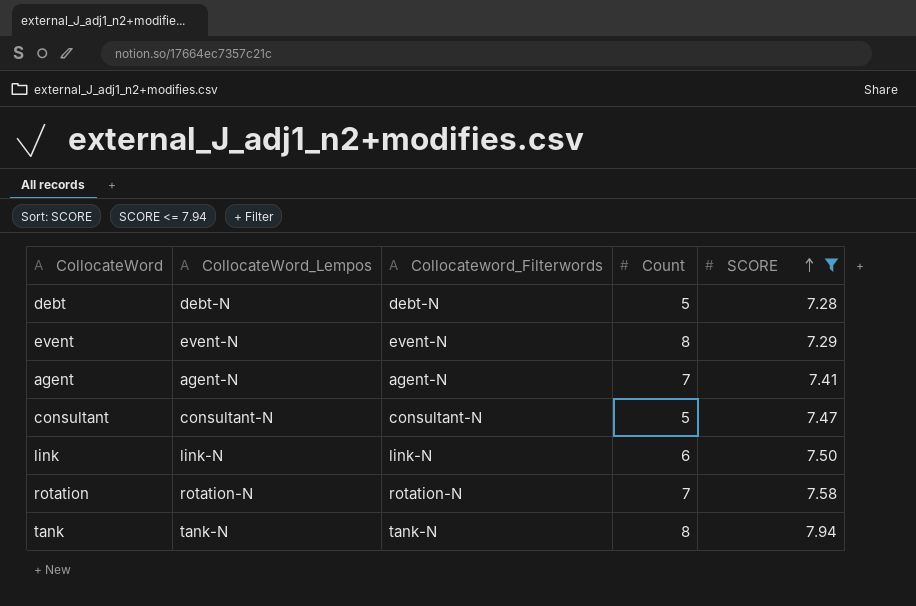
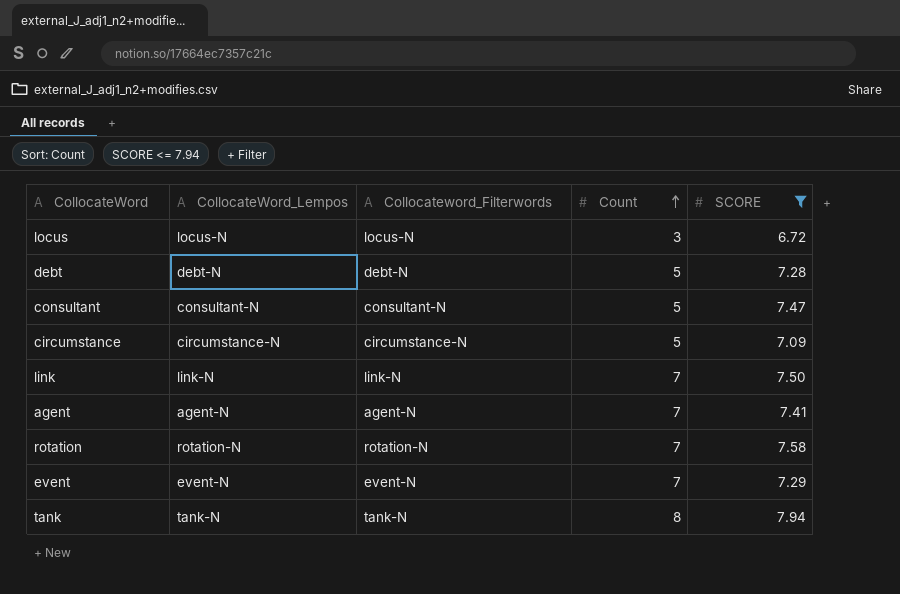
row order: SCORE ascending -> Count ascending
row locus: none -> locus-N | locus-N | 3 | 6.72
row circumstance: none -> circumstance-N | circumstance-N | 5 | 7.09
link | Count: 6 -> 7
event | Count: 8 -> 7

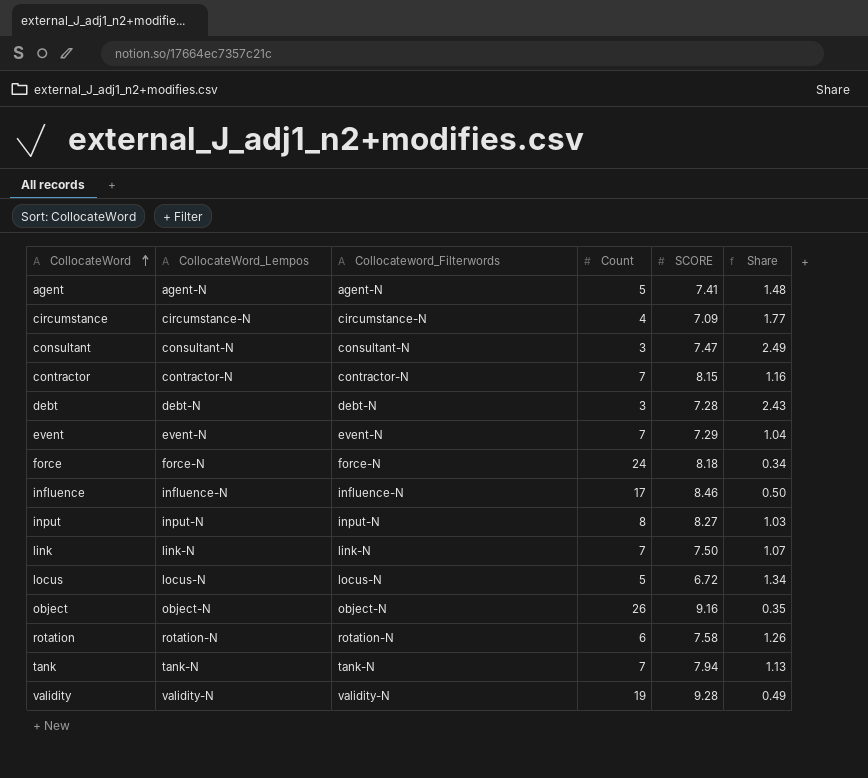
filter: SCORE <= 7.94 -> none
row order: Count ascending -> CollocateWord ascending
column Share | formula: none -> [SCORE] / [Count]
agent | Count: 7 -> 5
circumstance | Count: 5 -> 4
consultant | Count: 5 -> 3
debt | Count: 5 -> 3
locus | Count: 3 -> 5
rotation | Count: 7 -> 6
tank | Count: 8 -> 7

